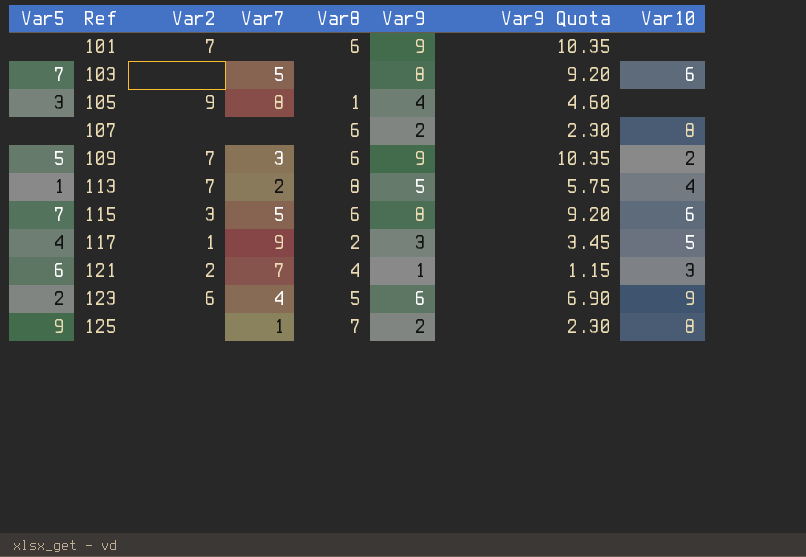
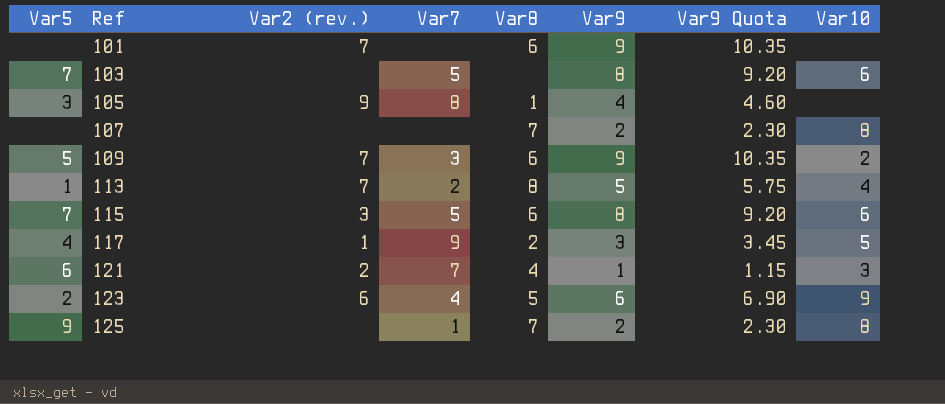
column name: Var2 -> Var2 (rev.)
107 | Var8: 6 -> 7

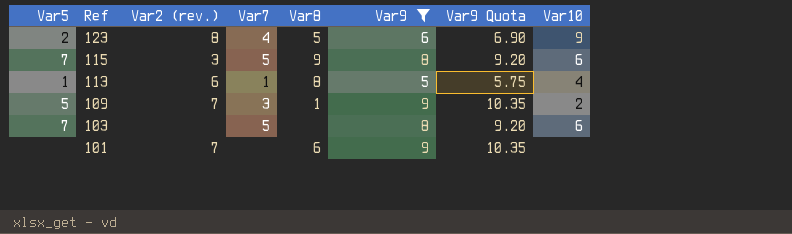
filter: none -> Var9 >= 5
row order: Ref ascending -> Ref descending
123 | Var2 (rev.): 6 -> 8
115 | Var8: 6 -> 9
113 | Var2 (rev.): 7 -> 6
113 | Var7: 2 -> 1
109 | Var8: 6 -> 1

